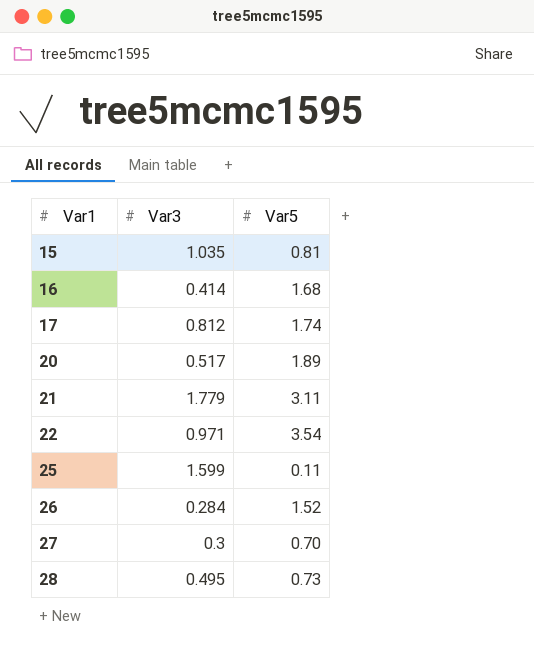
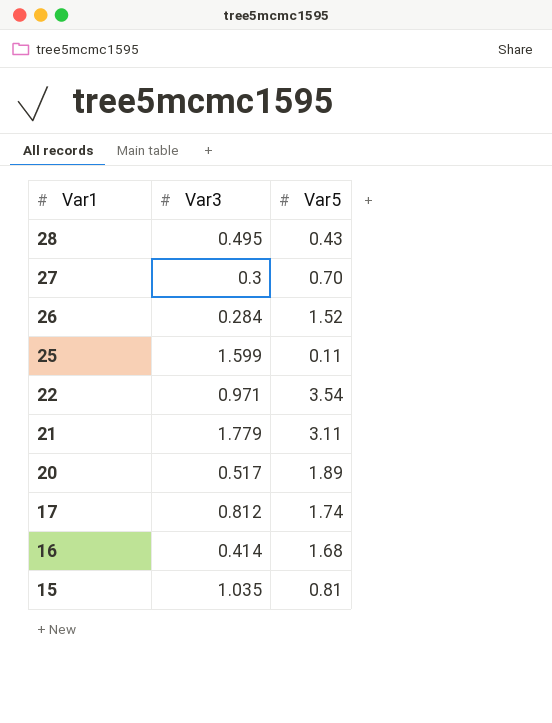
row order: Var1 ascending -> Var1 descending
28 | Var5: 0.73 -> 0.43

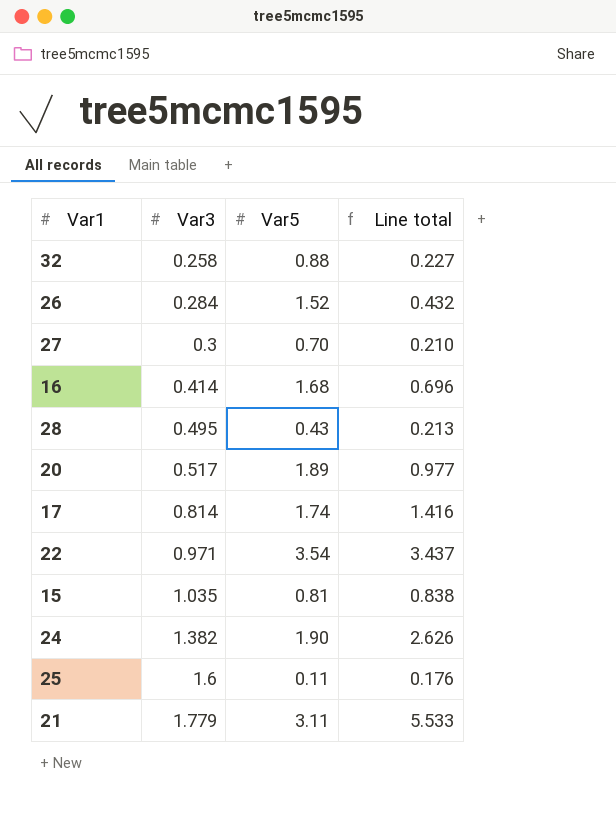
row order: Var1 descending -> Var3 ascending
column Line total | formula: none -> [Var3] * [Var5]
row 32: none -> 0.258 | 0.88 | 0.227
17 | Var3: 0.812 -> 0.814
row 24: none -> 1.382 | 1.90 | 2.626
25 | Var3: 1.599 -> 1.6

